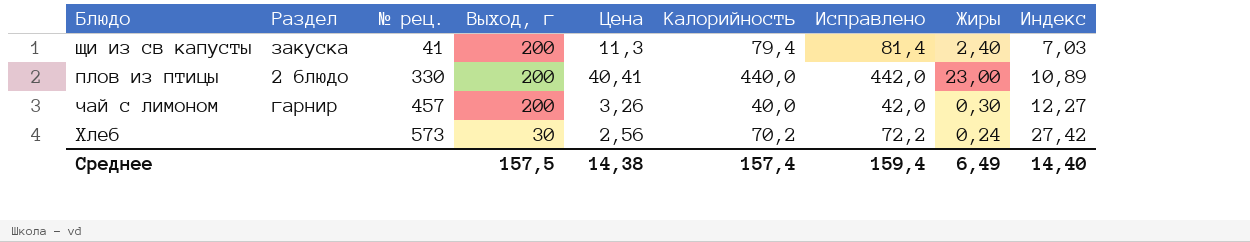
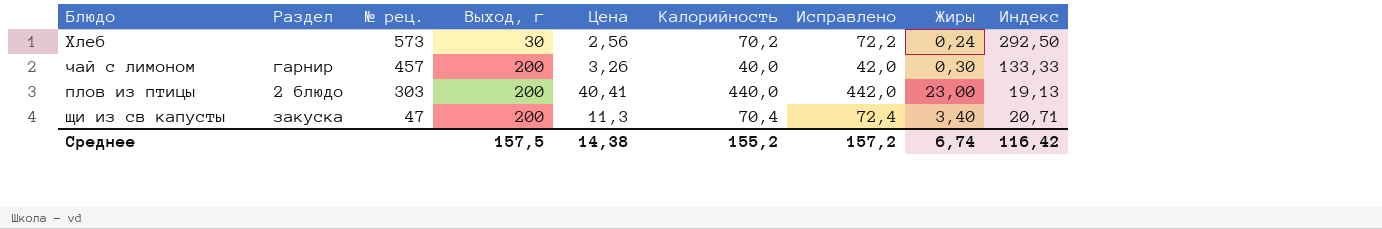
row order: № рец. ascending -> № рец. descending
column Индекс | formula: [Калорийность] / [Цена] -> [Калорийность] / [Жиры]
плов из птицы | № рец.: 330 -> 303
щи из св капусты | № рец.: 41 -> 47
щи из св капусты | Калорийность: 79,4 -> 70,4
щи из св капусты | Исправлено: 81,4 -> 72,4
щи из св капусты | Жиры: 2,40 -> 3,40
Среднее | Калорийность: 157,4 -> 155,2
Среднее | Исправлено: 159,4 -> 157,2
Среднее | Жиры: 6,49 -> 6,74
Среднее | Индекс: 14,40 -> 116,42

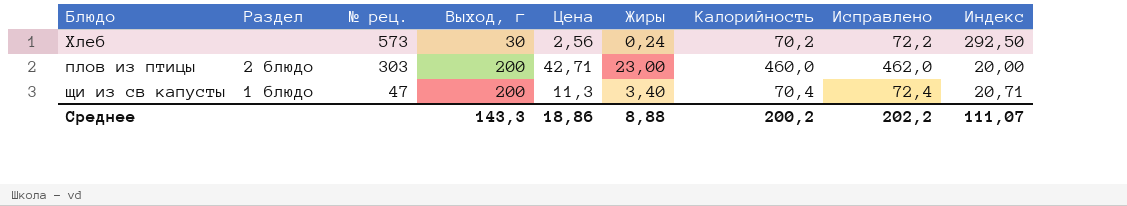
column Жиры | position: 8 -> 6
row чай с лимоном: гарнир | 457 | 200 | 3,26 | 40,0 | 42,0 | 0,30 | 133,33 -> none
плов из птицы | Цена: 40,41 -> 42,71
плов из птицы | Калорийность: 440,0 -> 460,0
плов из птицы | Исправлено: 442,0 -> 462,0
плов из птицы | Индекс: 19,13 -> 20,00
щи из св капусты | Раздел: закуска -> 1 блюдо
Среднее | Выход, г: 157,5 -> 143,3
Среднее | Цена: 14,38 -> 18,86
Среднее | Жиры: 6,74 -> 8,88
Среднее | Калорийность: 155,2 -> 200,2
Среднее | Исправлено: 157,2 -> 202,2
Среднее | Индекс: 116,42 -> 111,07

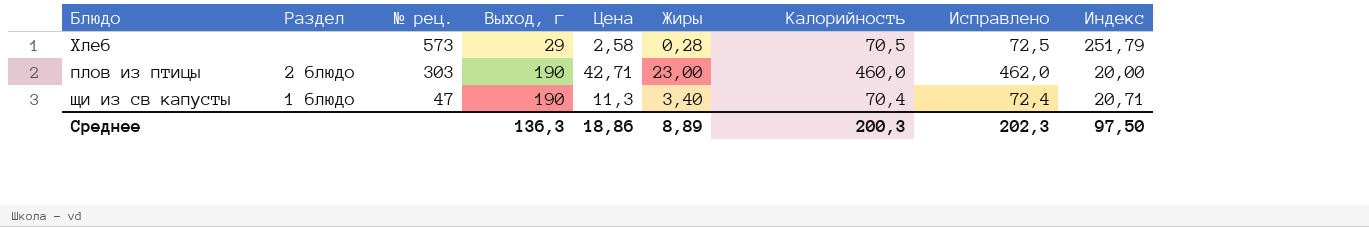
Хлеб | Выход, г: 30 -> 29
Хлеб | Цена: 2,56 -> 2,58
Хлеб | Жиры: 0,24 -> 0,28
Хлеб | Калорийность: 70,2 -> 70,5
Хлеб | Исправлено: 72,2 -> 72,5
Хлеб | Индекс: 292,50 -> 251,79
плов из птицы | Выход, г: 200 -> 190
щи из св капусты | Выход, г: 200 -> 190
Среднее | Выход, г: 143,3 -> 136,3
Среднее | Жиры: 8,88 -> 8,89
Среднее | Калорийность: 200,2 -> 200,3
Среднее | Исправлено: 202,2 -> 202,3
Среднее | Индекс: 111,07 -> 97,50

